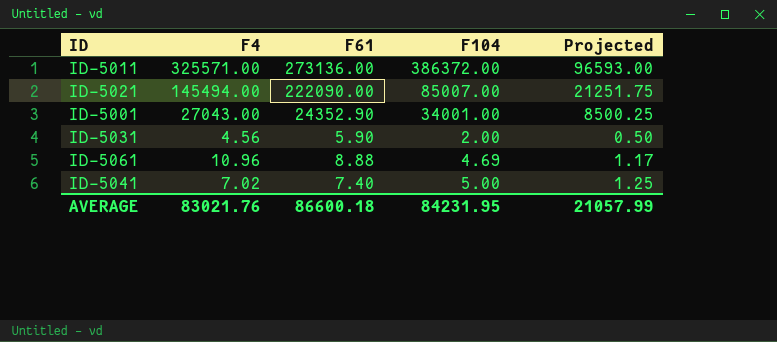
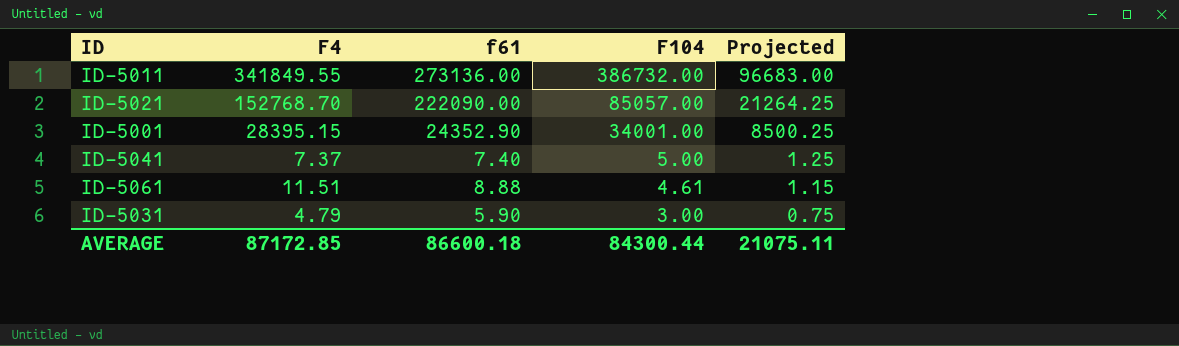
row order: none -> F104 descending
column name: F61 -> f61
ID-5011 | F4: 325571.00 -> 341849.55
ID-5011 | F104: 386372.00 -> 386732.00
ID-5011 | Projected: 96593.00 -> 96683.00
ID-5021 | F4: 145494.00 -> 152768.70
ID-5021 | F104: 85007.00 -> 85057.00
ID-5021 | Projected: 21251.75 -> 21264.25
ID-5001 | F4: 27043.00 -> 28395.15
ID-5041 | F4: 7.02 -> 7.37
ID-5061 | F4: 10.96 -> 11.51
ID-5061 | F104: 4.69 -> 4.61
ID-5061 | Projected: 1.17 -> 1.15
ID-5031 | F4: 4.56 -> 4.79
ID-5031 | F104: 2.00 -> 3.00
ID-5031 | Projected: 0.50 -> 0.75
AVERAGE | F4: 83021.76 -> 87172.85
AVERAGE | F104: 84231.95 -> 84300.44
AVERAGE | Projected: 21057.99 -> 21075.11

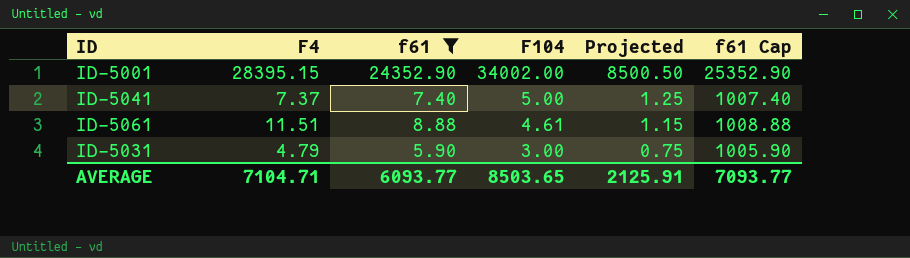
filter: none -> f61 <= 24352.90
column f61 Cap | formula: none -> [f61] + 1000
ID-5001 | F104: 34001.00 -> 34002.00
ID-5001 | Projected: 8500.25 -> 8500.50
AVERAGE | F4: 87172.85 -> 7104.71
AVERAGE | f61: 86600.18 -> 6093.77
AVERAGE | F104: 84300.44 -> 8503.65
AVERAGE | Projected: 21075.11 -> 2125.91

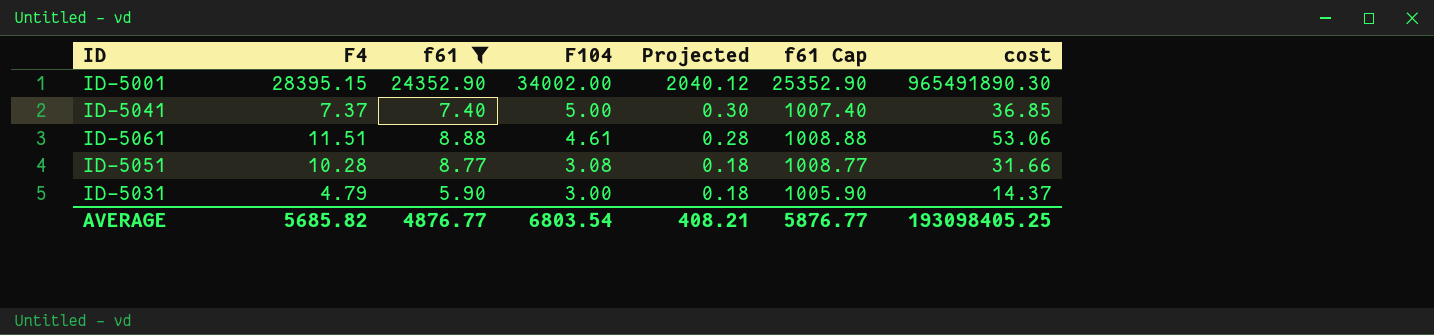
column Projected | formula: [F104] * 0.25 -> [F104] * 0.06
column cost | formula: none -> [F4] * [F104]
row ID-5051: none -> 10.28 | 8.77 | 3.08 | 0.18 | 1008.77 | 31.66
AVERAGE | F4: 7104.71 -> 5685.82
AVERAGE | f61: 6093.77 -> 4876.77
AVERAGE | F104: 8503.65 -> 6803.54
AVERAGE | Projected: 2125.91 -> 408.21
AVERAGE | f61 Cap: 7093.77 -> 5876.77

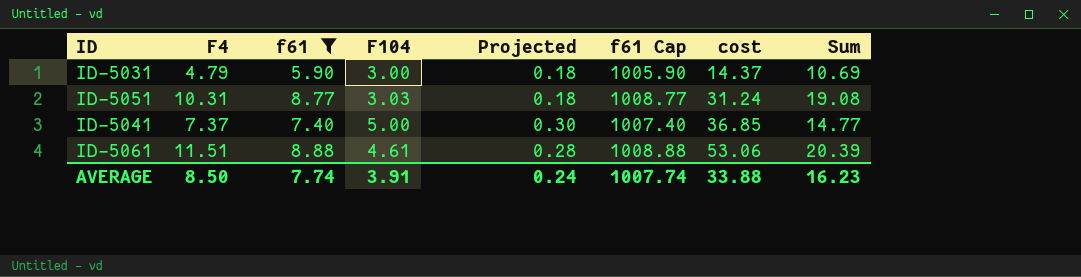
row order: F104 descending -> cost ascending
column Sum | formula: none -> [F4] + [f61]
row ID-5001: 28395.15 | 24352.90 | 34002.00 | 2040.12 | 25352.90 | 965491890.30 -> none
ID-5051 | F4: 10.28 -> 10.31
ID-5051 | F104: 3.08 -> 3.03
ID-5051 | cost: 31.66 -> 31.24
AVERAGE | F4: 5685.82 -> 8.50
AVERAGE | f61: 4876.77 -> 7.74
AVERAGE | F104: 6803.54 -> 3.91
AVERAGE | Projected: 408.21 -> 0.24
AVERAGE | f61 Cap: 5876.77 -> 1007.74
AVERAGE | cost: 193098405.25 -> 33.88

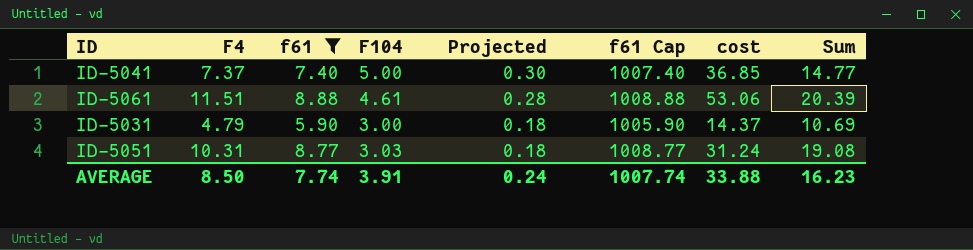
row order: cost ascending -> Projected descending

